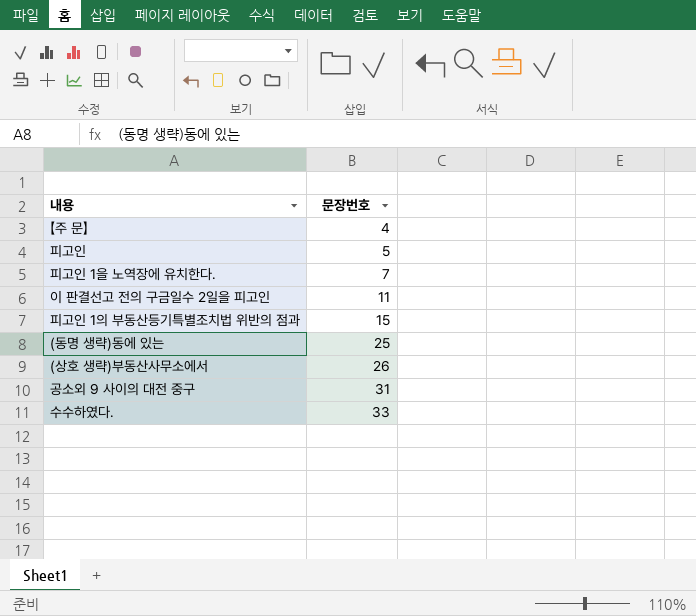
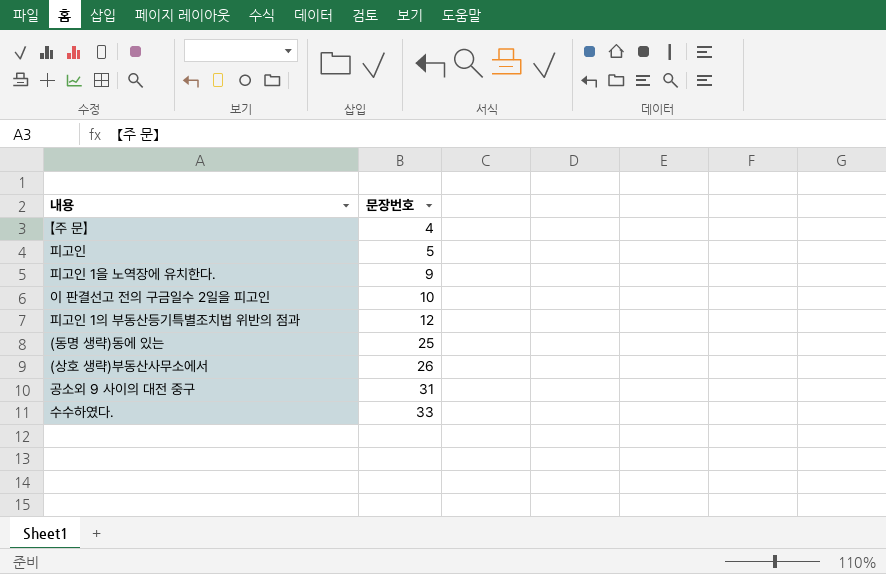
피고인 1을 노역장에 유치한다. | 문장번호: 7 -> 9
이 판결선고 전의 구금일수 2일을 피고인 | 문장번호: 11 -> 10
피고인 1의 부동산등기특별조치법 위반의 점과 | 문장번호: 15 -> 12

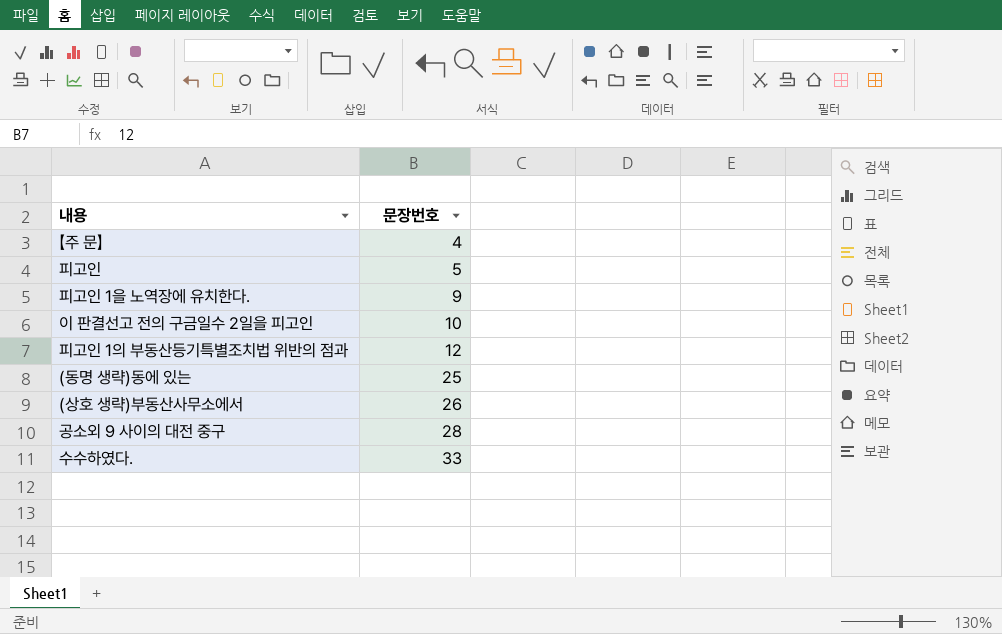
공소외 9 사이의 대전 중구 | 문장번호: 31 -> 28

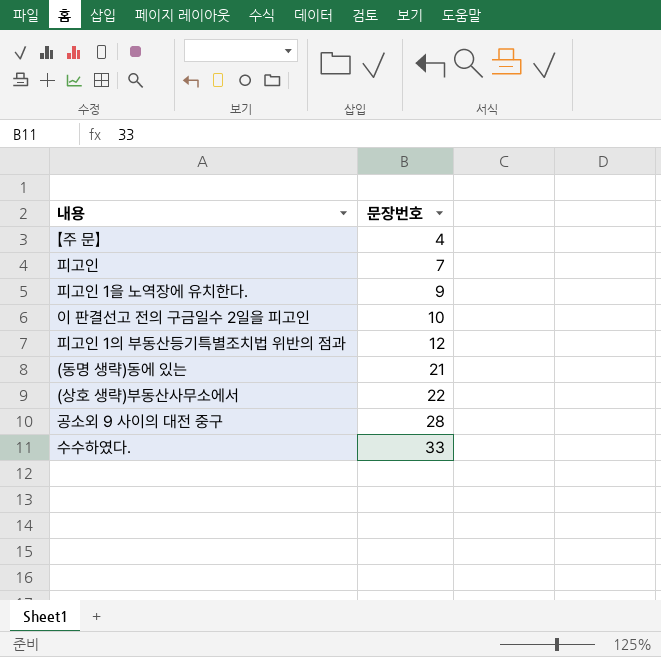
피고인 | 문장번호: 5 -> 7
(동명 생략)동에 있는 | 문장번호: 25 -> 21
(상호 생략)부동산사무소에서 | 문장번호: 26 -> 22

